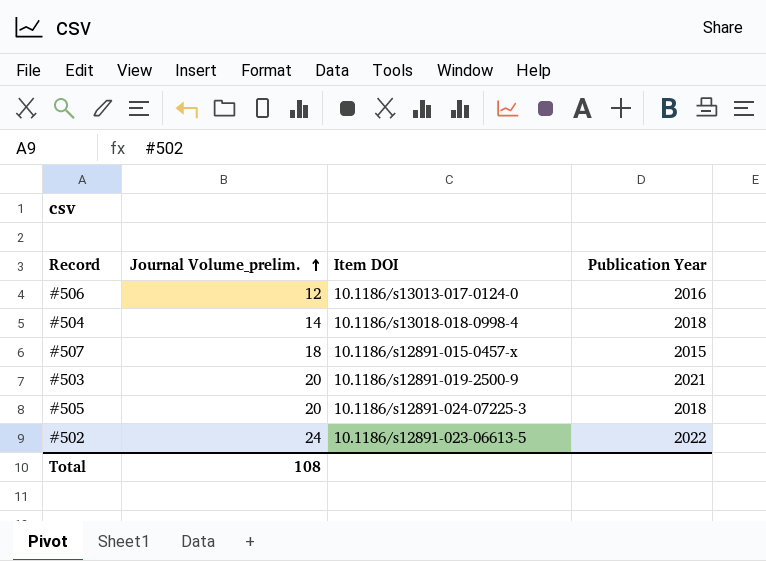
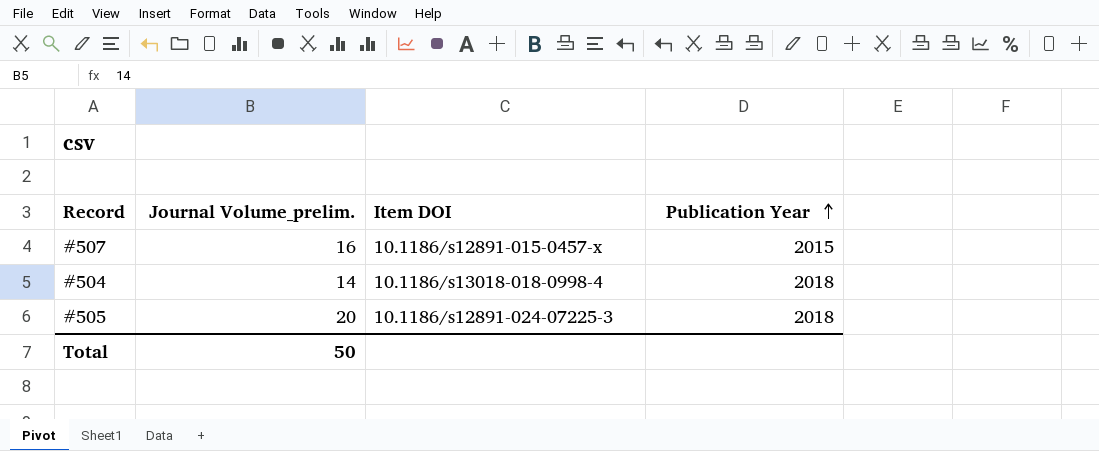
row order: Journal Volume_prelim. ascending -> Publication Year ascending
row #506: 12 | 10.1186/s13013-017-0124-0 | 2016 -> none
row #503: 20 | 10.1186/s12891-019-2500-9 | 2021 -> none
row #502: 24 | 10.1186/s12891-023-06613-5 | 2022 -> none
#507 | Journal Volume_prelim.: 18 -> 16
Total | Journal Volume_prelim.: 108 -> 50

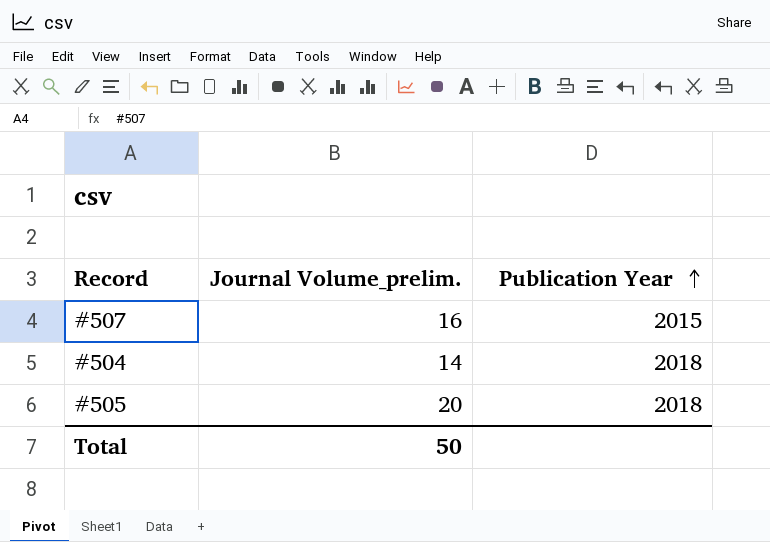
column Item DOI | position: 3 -> none

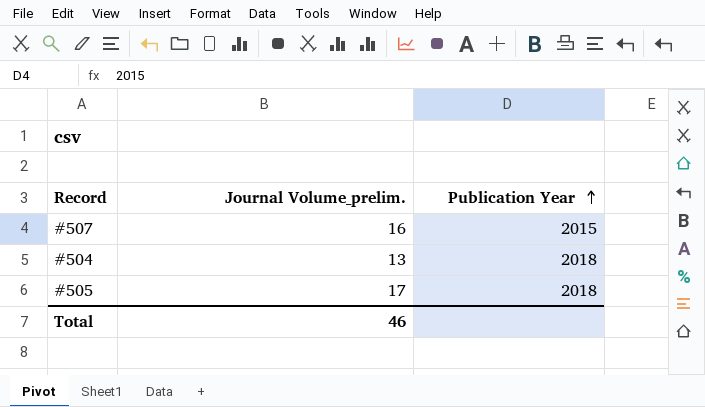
#504 | Journal Volume_prelim.: 14 -> 13
#505 | Journal Volume_prelim.: 20 -> 17
Total | Journal Volume_prelim.: 50 -> 46

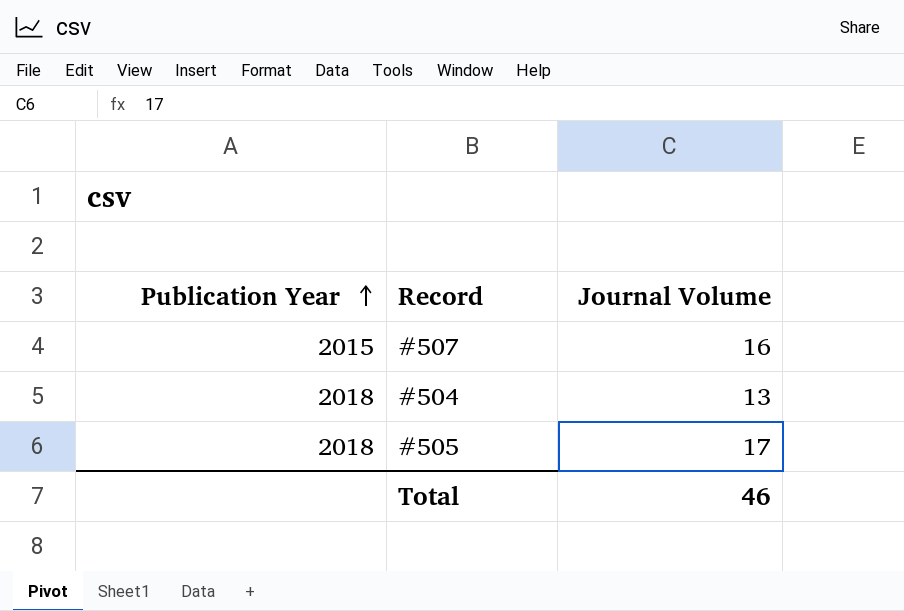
column Publication Year | position: 3 -> 1
column name: Journal Volume_prelim. -> Journal Volume

